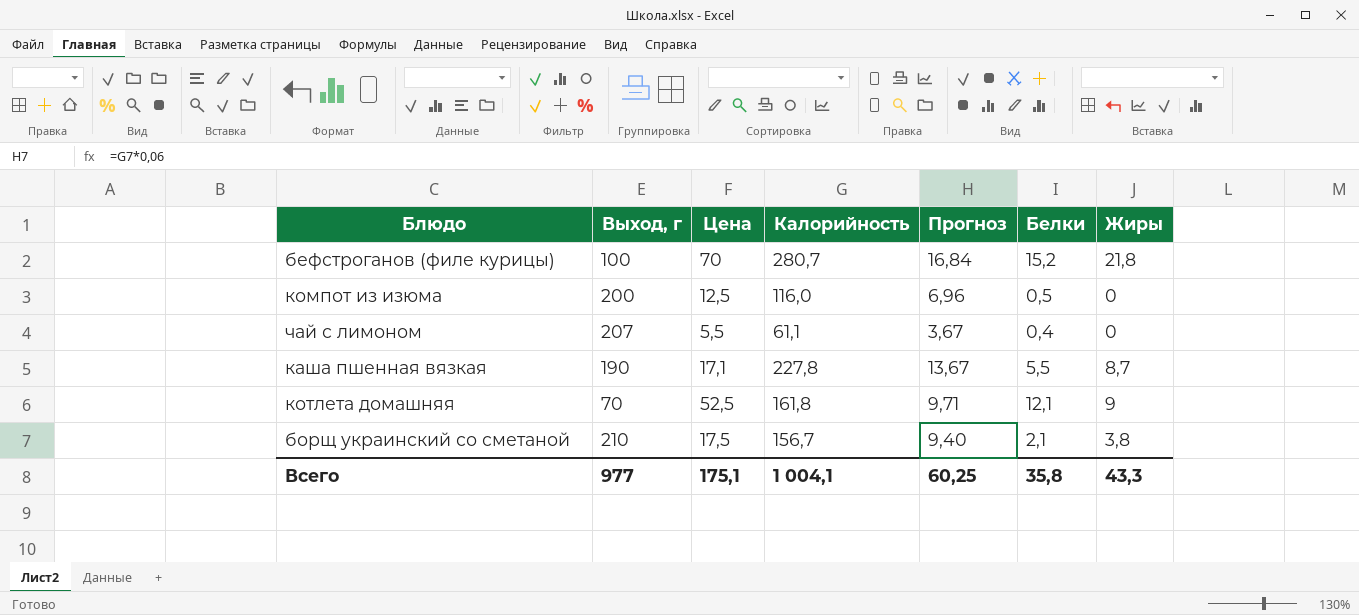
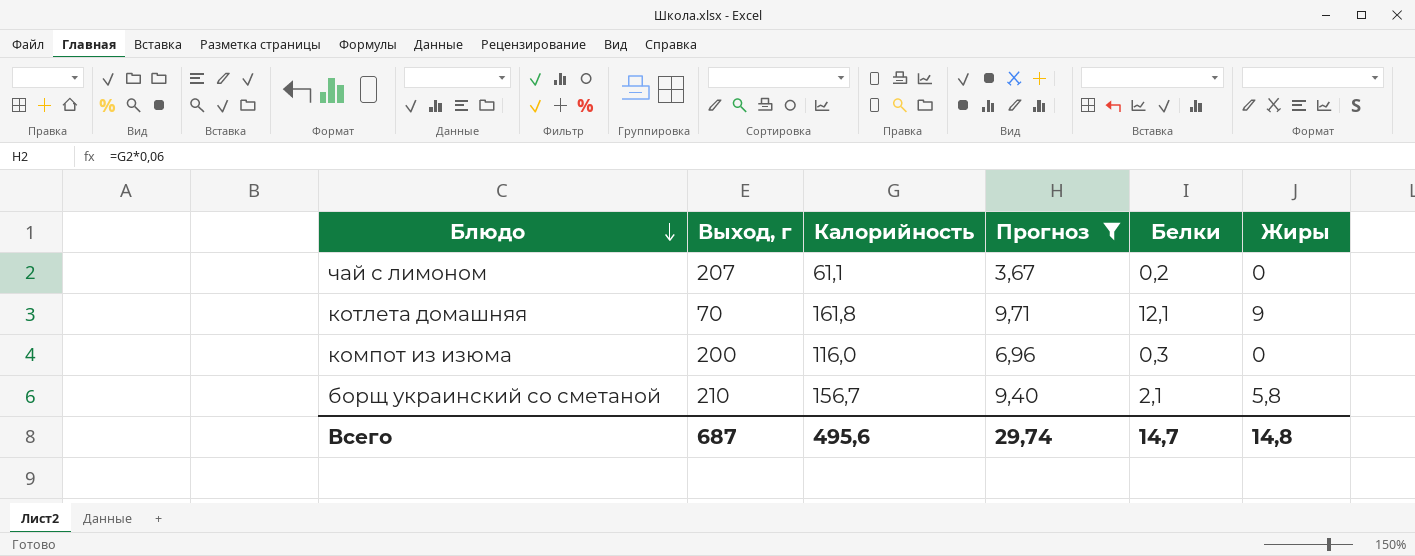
filter: none -> Прогноз <= 9,71
row order: none -> Блюдо descending
column Цена | position: 3 -> none
чай с лимоном | Белки: 0,4 -> 0,2
компот из изюма | Белки: 0,5 -> 0,3
борщ украинский со сметаной | Жиры: 3,8 -> 5,8
Всего | Выход, г: 977 -> 687
Всего | Калорийность: 1 004,1 -> 495,6
Всего | Прогноз: 60,25 -> 29,74
Всего | Белки: 35,8 -> 14,7
Всего | Жиры: 43,3 -> 14,8

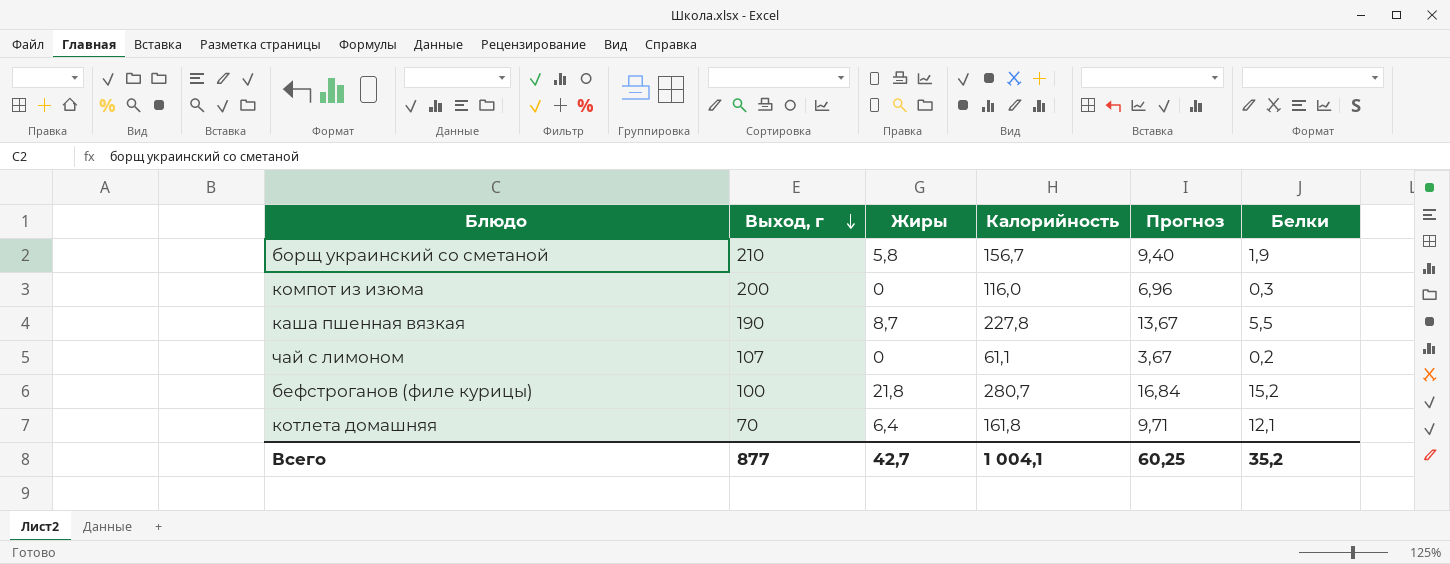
filter: Прогноз <= 9,71 -> none
row order: Блюдо descending -> Выход, г descending
column Жиры | position: 6 -> 3
борщ украинский со сметаной | Белки: 2,1 -> 1,9
чай с лимоном | Выход, г: 207 -> 107
котлета домашняя | Жиры: 9 -> 6,4
Всего | Выход, г: 687 -> 877
Всего | Жиры: 14,8 -> 42,7
Всего | Калорийность: 495,6 -> 1 004,1
Всего | Прогноз: 29,74 -> 60,25
Всего | Белки: 14,7 -> 35,2

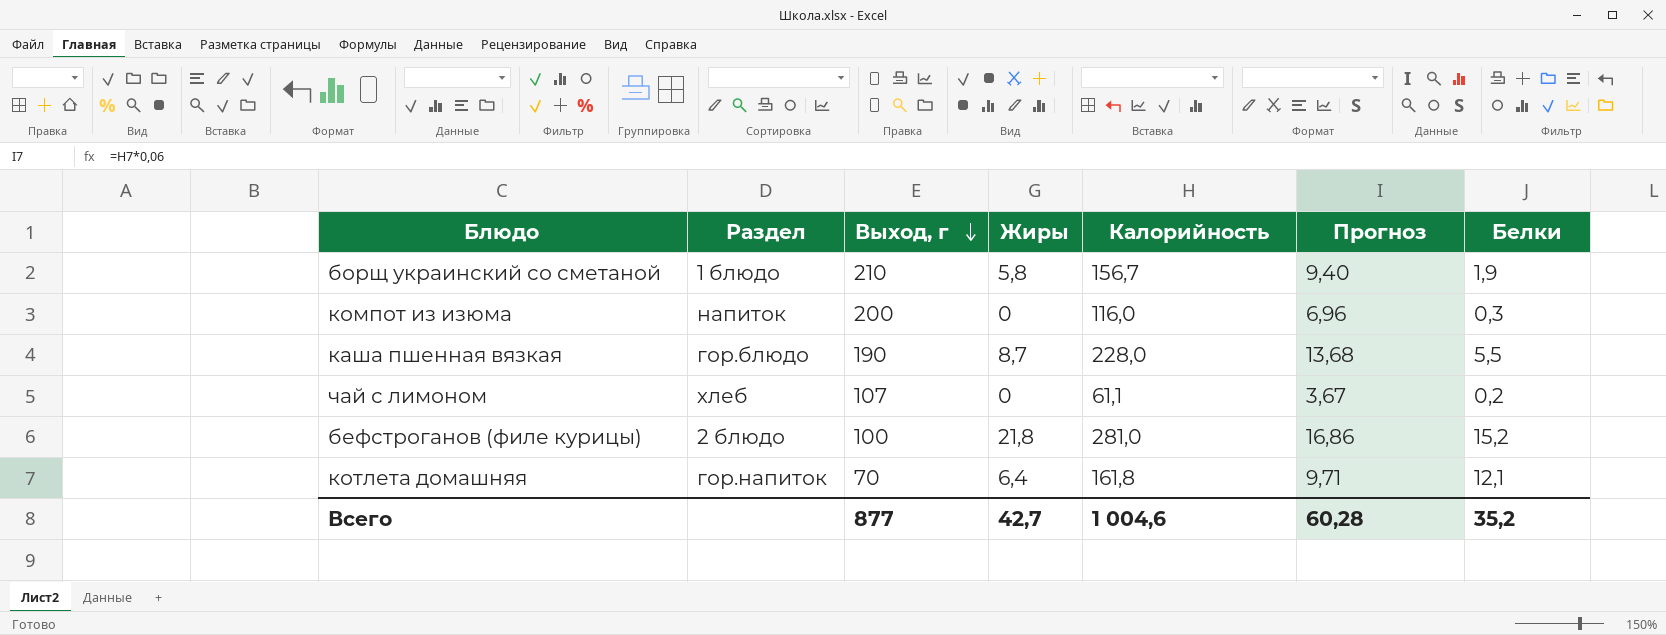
column Раздел | position: none -> 2
каша пшенная вязкая | Калорийность: 227,8 -> 228,0
каша пшенная вязкая | Прогноз: 13,67 -> 13,68
бефстроганов (филе курицы) | Калорийность: 280,7 -> 281,0
бефстроганов (филе курицы) | Прогноз: 16,84 -> 16,86
Всего | Калорийность: 1 004,1 -> 1 004,6
Всего | Прогноз: 60,25 -> 60,28

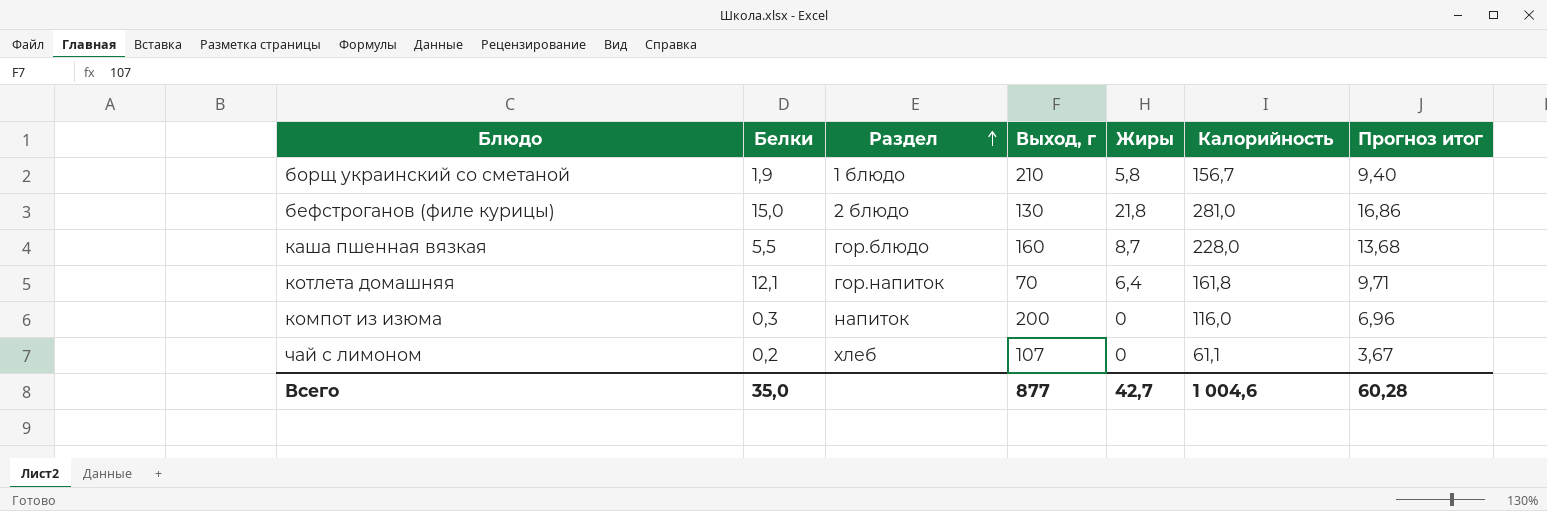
row order: Выход, г descending -> Раздел ascending
column Белки | position: 7 -> 2
column name: Прогноз -> Прогноз итог
бефстроганов (филе курицы) | Белки: 15,2 -> 15,0
бефстроганов (филе курицы) | Выход, г: 100 -> 130
каша пшенная вязкая | Выход, г: 190 -> 160
Всего | Белки: 35,2 -> 35,0

